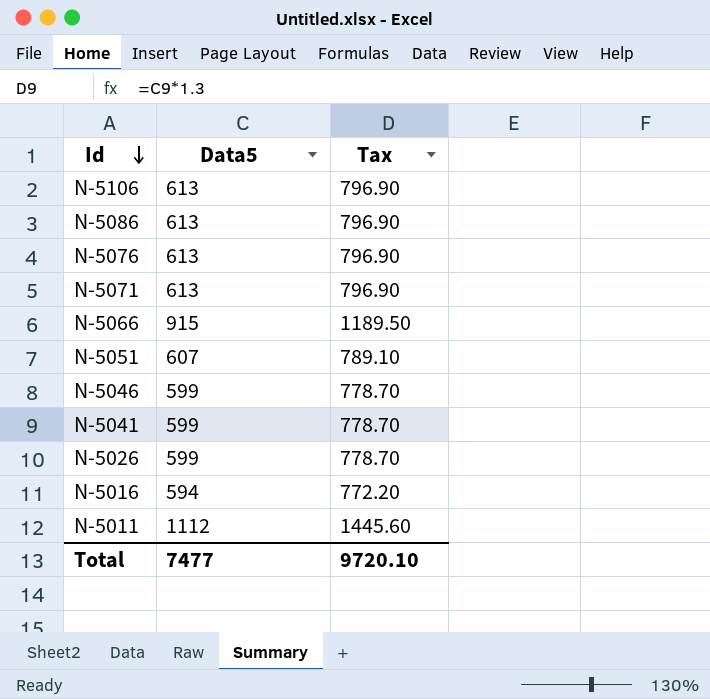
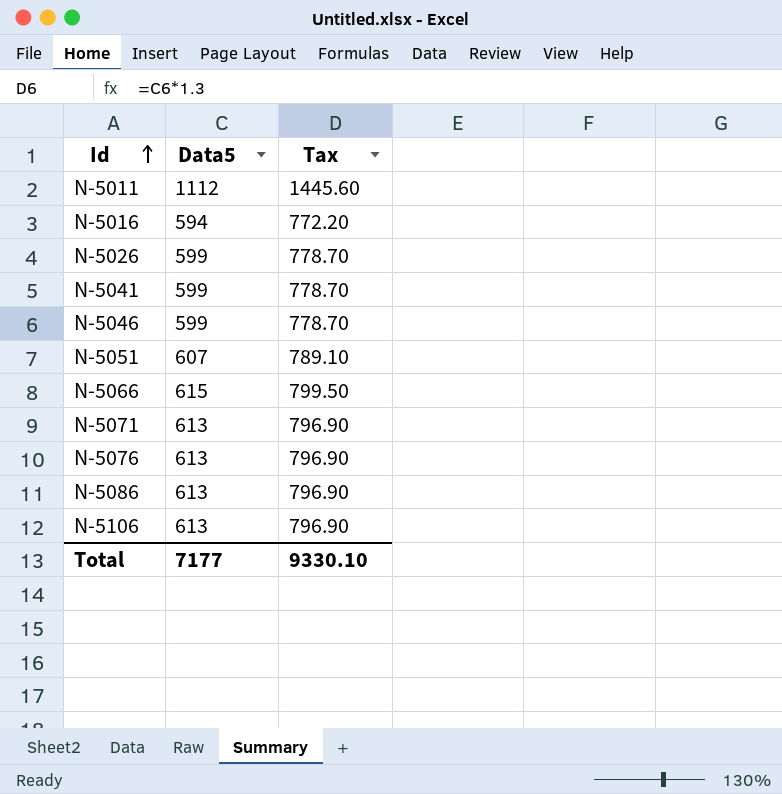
row order: Id descending -> Id ascending
N-5066 | Data5: 915 -> 615
N-5066 | Tax: 1189.50 -> 799.50
Total | Data5: 7477 -> 7177
Total | Tax: 9720.10 -> 9330.10

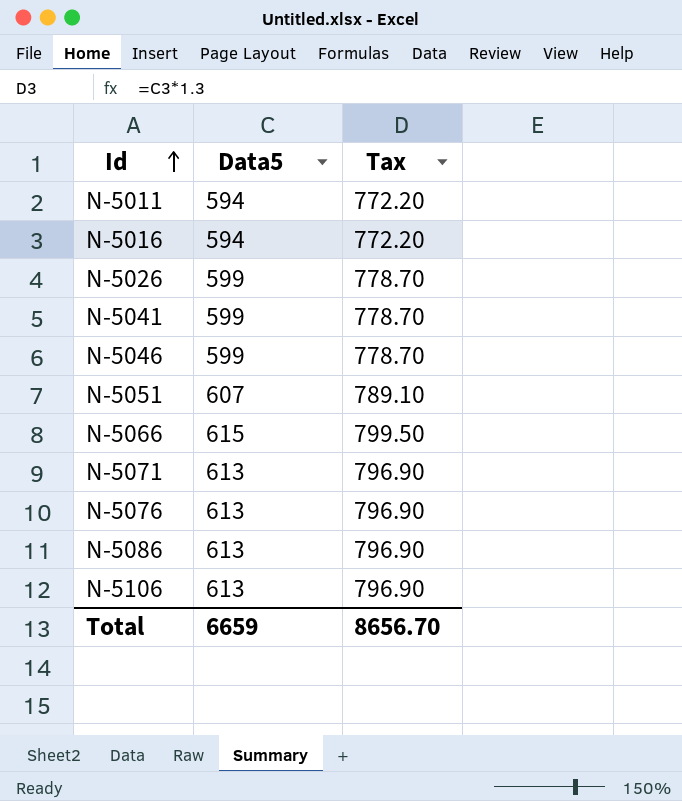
N-5011 | Data5: 1112 -> 594
N-5011 | Tax: 1445.60 -> 772.20
Total | Data5: 7177 -> 6659
Total | Tax: 9330.10 -> 8656.70

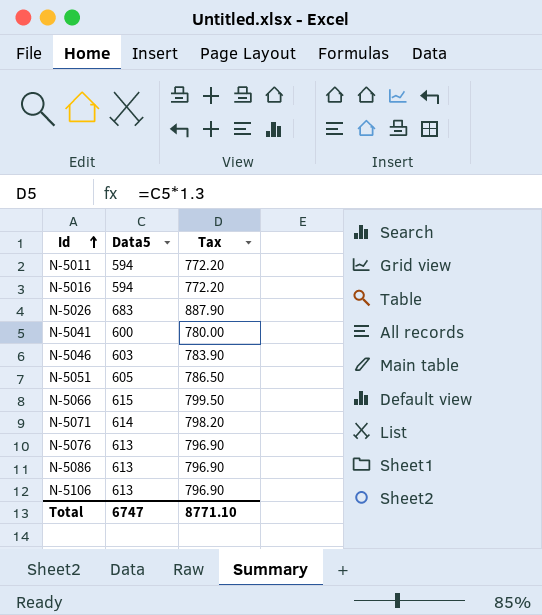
N-5026 | Data5: 599 -> 683
N-5026 | Tax: 778.70 -> 887.90
N-5041 | Data5: 599 -> 600
N-5041 | Tax: 778.70 -> 780.00
N-5046 | Data5: 599 -> 603
N-5046 | Tax: 778.70 -> 783.90
N-5051 | Data5: 607 -> 605
N-5051 | Tax: 789.10 -> 786.50
N-5071 | Data5: 613 -> 614
N-5071 | Tax: 796.90 -> 798.20
Total | Data5: 6659 -> 6747
Total | Tax: 8656.70 -> 8771.10

